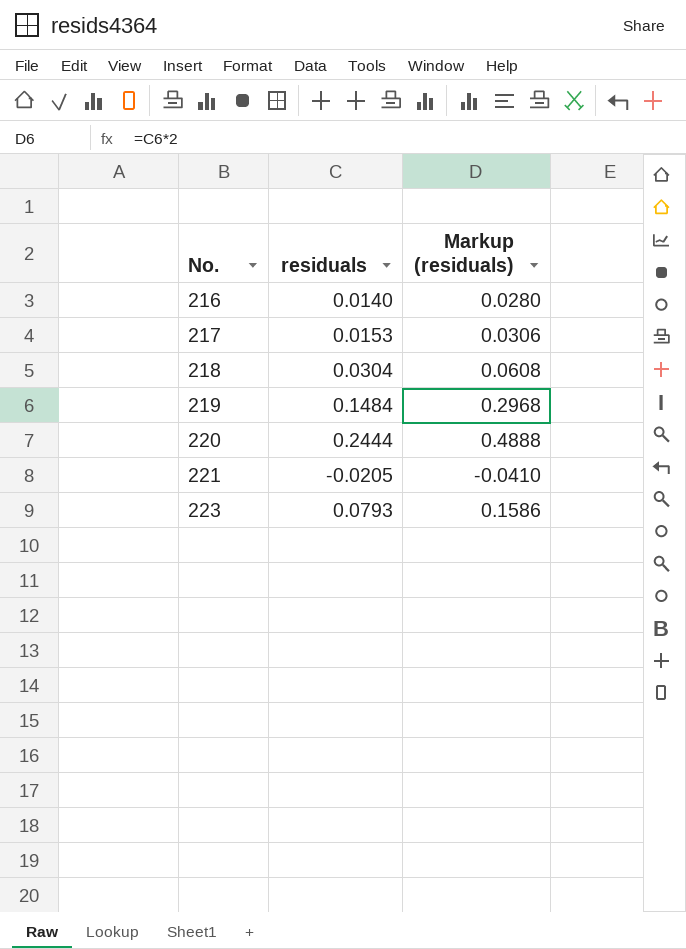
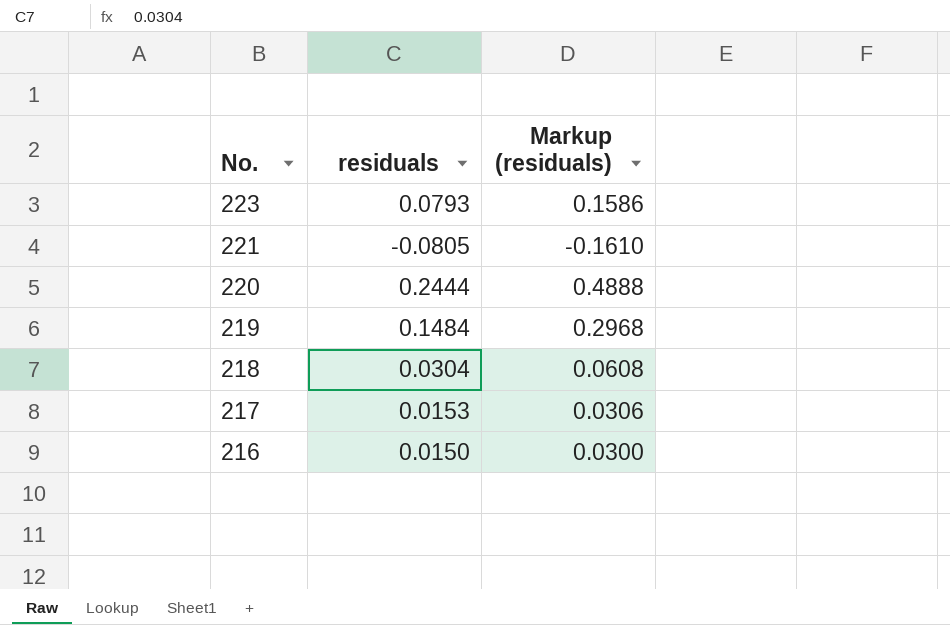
row order: No. ascending -> No. descending
221 | residuals: -0.0205 -> -0.0805
221 | Markup (residuals): -0.0410 -> -0.1610
216 | residuals: 0.0140 -> 0.0150
216 | Markup (residuals): 0.0280 -> 0.0300

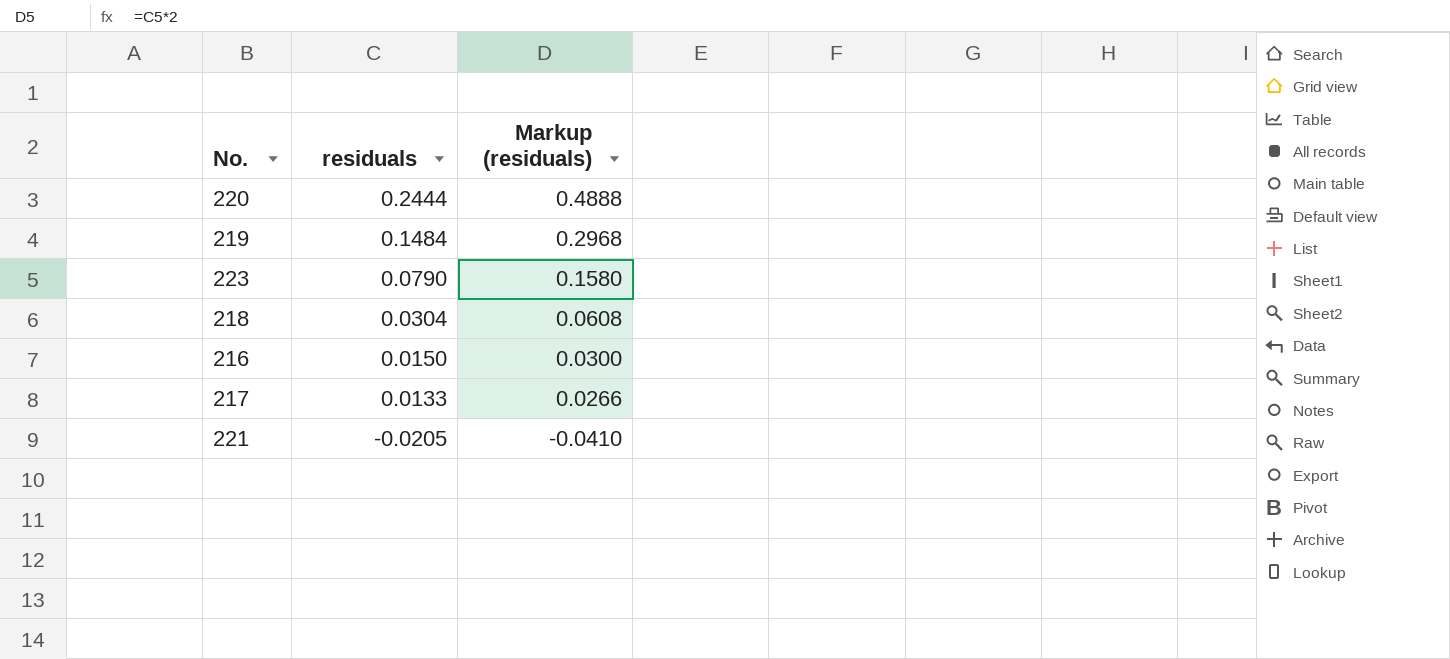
row order: No. descending -> residuals descending
223 | residuals: 0.0793 -> 0.0790
223 | Markup (residuals): 0.1586 -> 0.1580
217 | residuals: 0.0153 -> 0.0133
217 | Markup (residuals): 0.0306 -> 0.0266
221 | residuals: -0.0805 -> -0.0205
221 | Markup (residuals): -0.1610 -> -0.0410

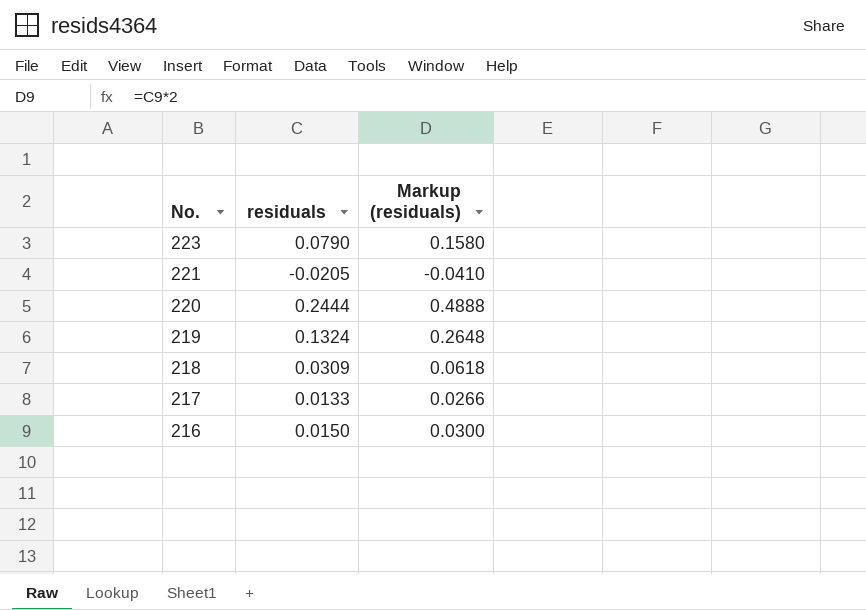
row order: residuals descending -> No. descending
219 | residuals: 0.1484 -> 0.1324
219 | Markup (residuals): 0.2968 -> 0.2648
218 | residuals: 0.0304 -> 0.0309
218 | Markup (residuals): 0.0608 -> 0.0618

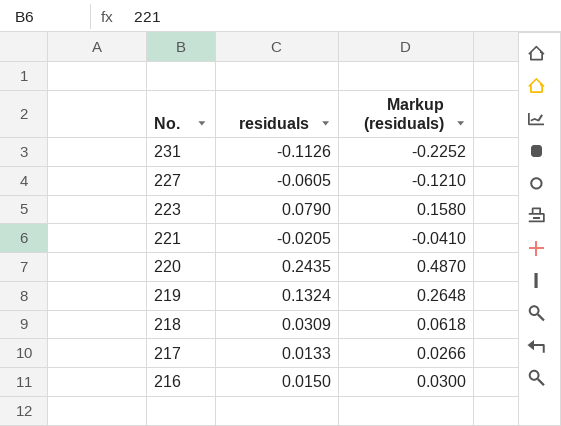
row 231: none -> -0.1126 | -0.2252
row 227: none -> -0.0605 | -0.1210
220 | residuals: 0.2444 -> 0.2435
220 | Markup (residuals): 0.4888 -> 0.4870

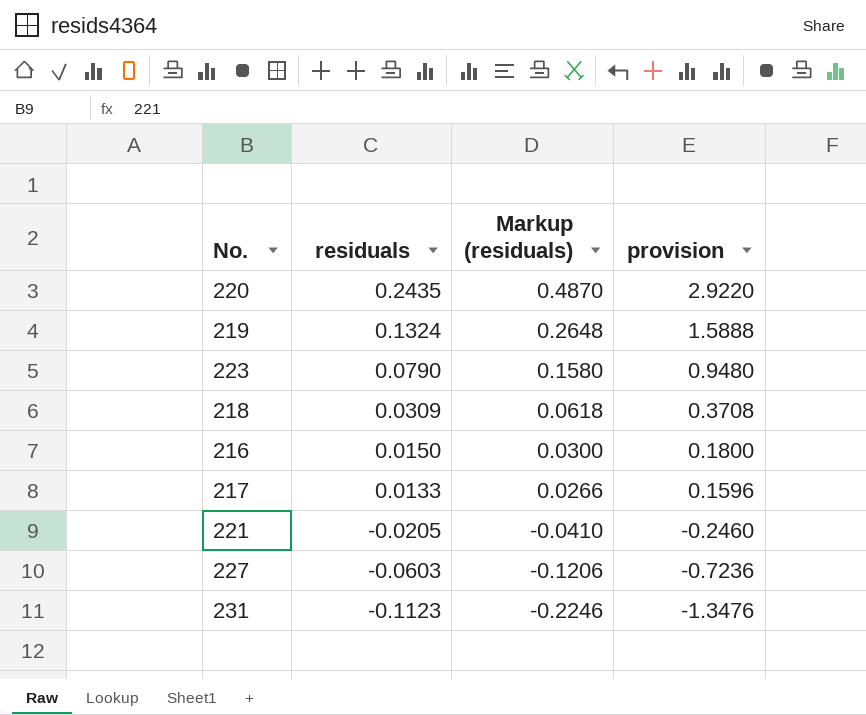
row order: No. descending -> residuals descending
column provision | formula: none -> [residuals] * 12
227 | residuals: -0.0605 -> -0.0603
227 | Markup (residuals): -0.1210 -> -0.1206
231 | residuals: -0.1126 -> -0.1123
231 | Markup (residuals): -0.2252 -> -0.2246

